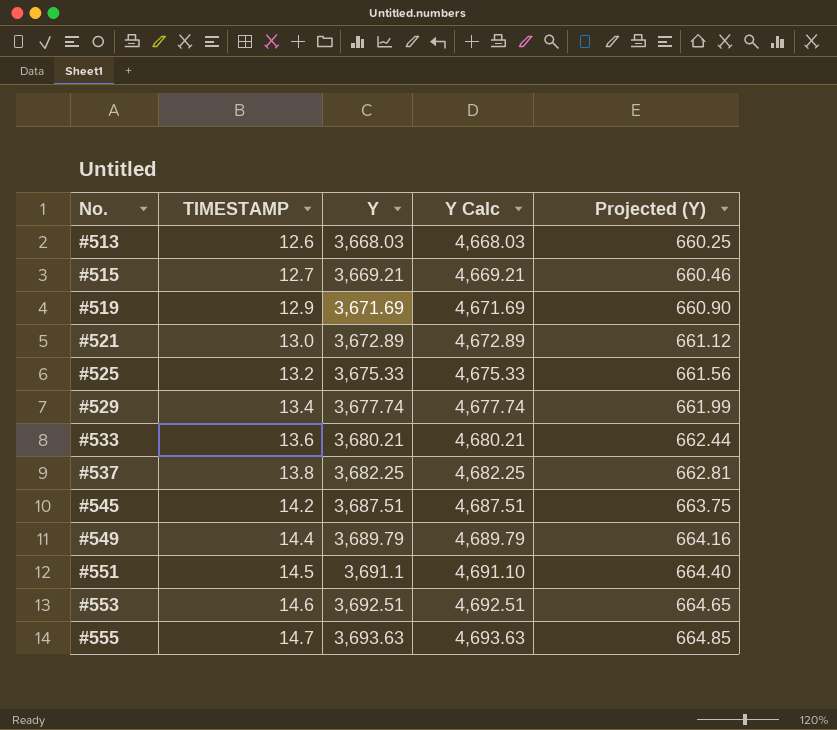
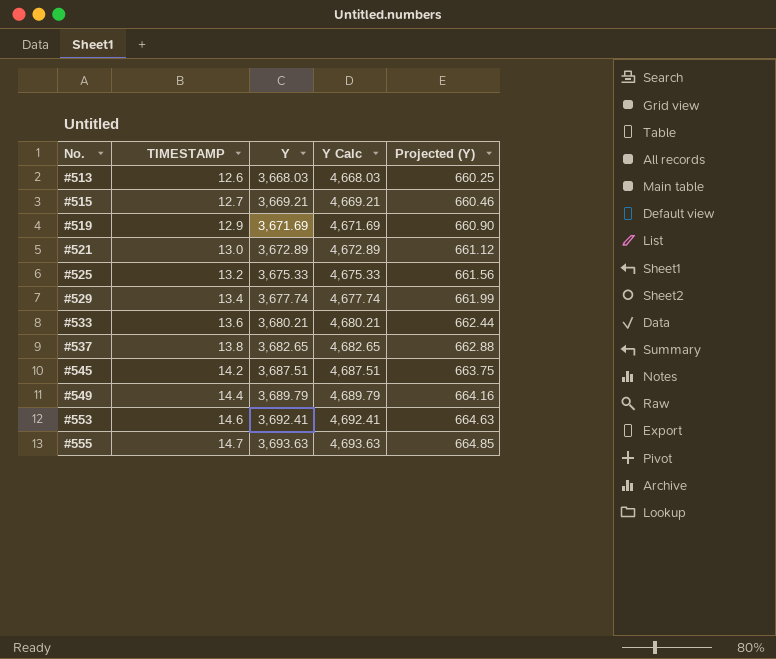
row #551: 14.5 | 3,691.1 | 4,691.10 | 664.40 -> none
#537 | Y: 3,682.25 -> 3,682.65
#537 | Y Calc: 4,682.25 -> 4,682.65
#537 | Projected (Y): 662.81 -> 662.88
#553 | Y: 3,692.51 -> 3,692.41
#553 | Y Calc: 4,692.51 -> 4,692.41
#553 | Projected (Y): 664.65 -> 664.63

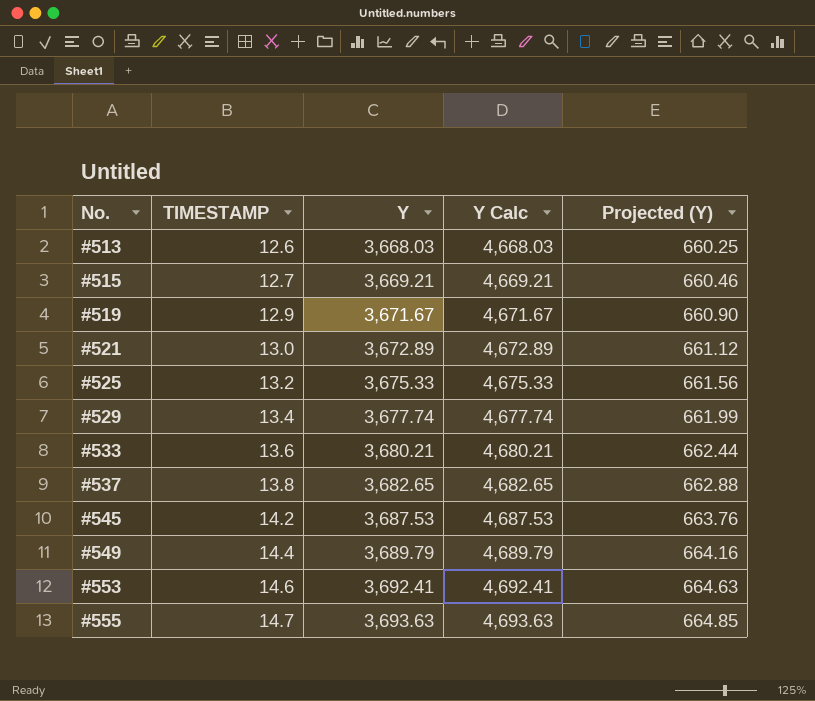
#519 | Y: 3,671.69 -> 3,671.67
#519 | Y Calc: 4,671.69 -> 4,671.67
#545 | Y: 3,687.51 -> 3,687.53
#545 | Y Calc: 4,687.51 -> 4,687.53
#545 | Projected (Y): 663.75 -> 663.76

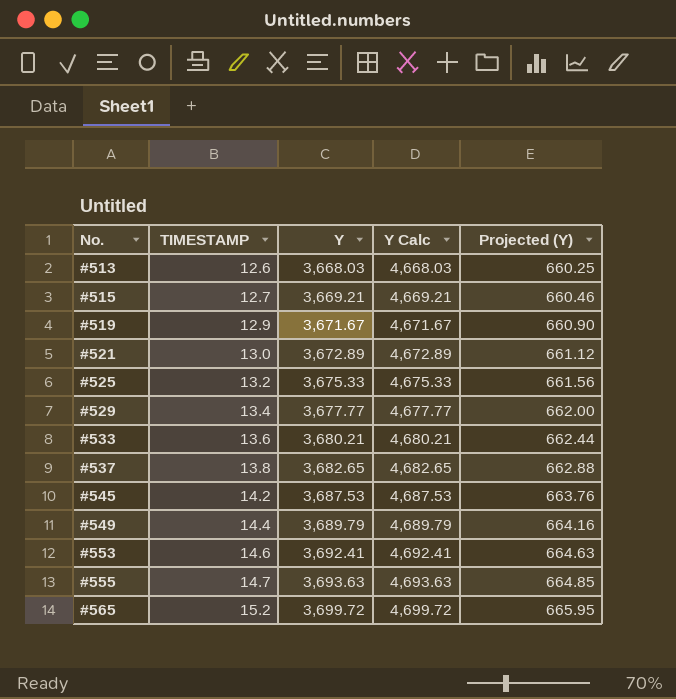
#529 | Y: 3,677.74 -> 3,677.77
#529 | Y Calc: 4,677.74 -> 4,677.77
#529 | Projected (Y): 661.99 -> 662.00
row #565: none -> 15.2 | 3,699.72 | 4,699.72 | 665.95

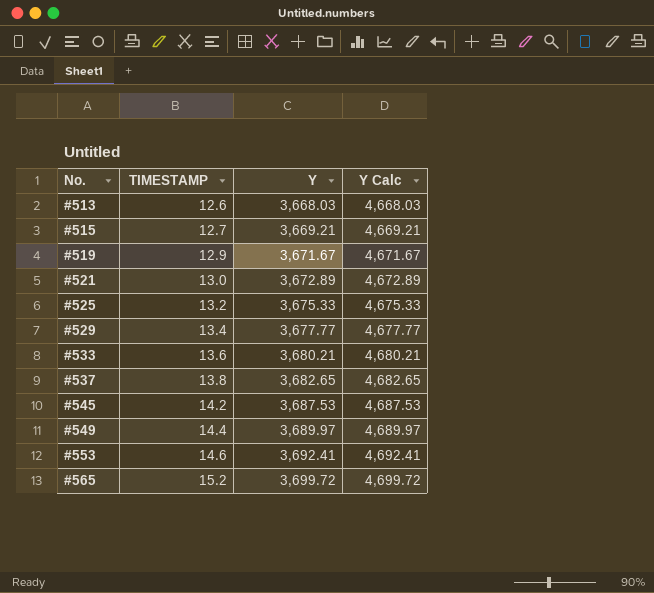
column Projected (Y) | formula: [Y] * 0.18 -> none
row #555: 14.7 | 3,693.63 | 4,693.63 | 664.85 -> none
#549 | Y: 3,689.79 -> 3,689.97
#549 | Y Calc: 4,689.79 -> 4,689.97

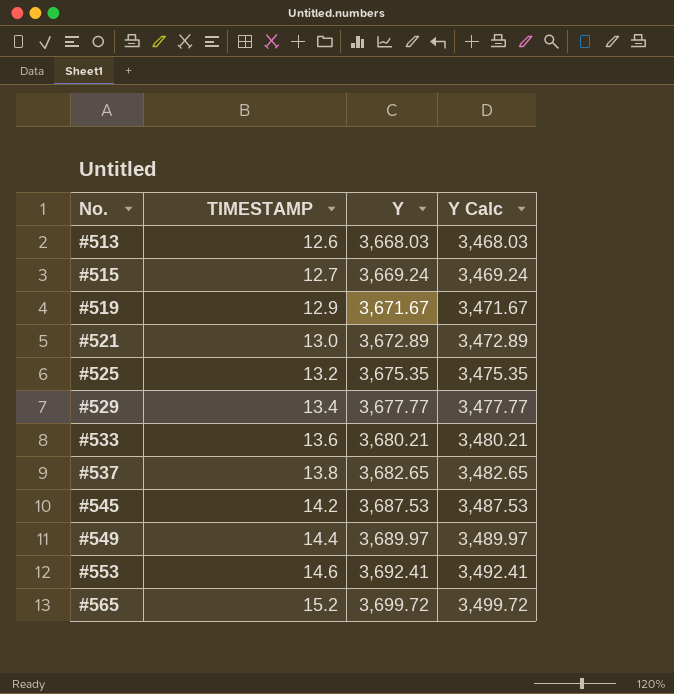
column Y Calc | formula: [Y] + 1000 -> [Y] - 200
#515 | Y: 3,669.21 -> 3,669.24
#525 | Y: 3,675.33 -> 3,675.35

